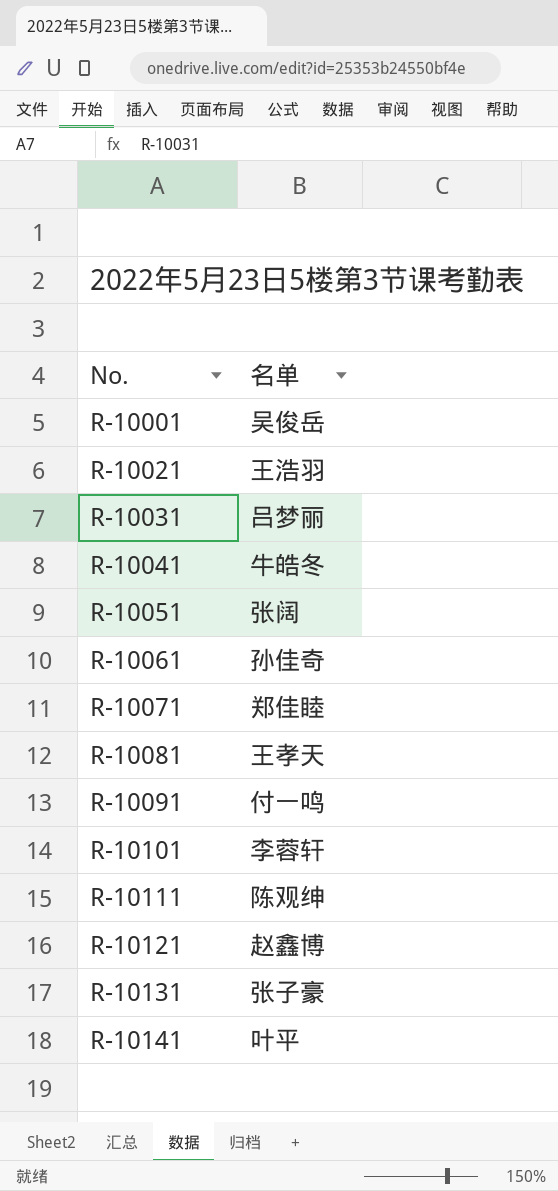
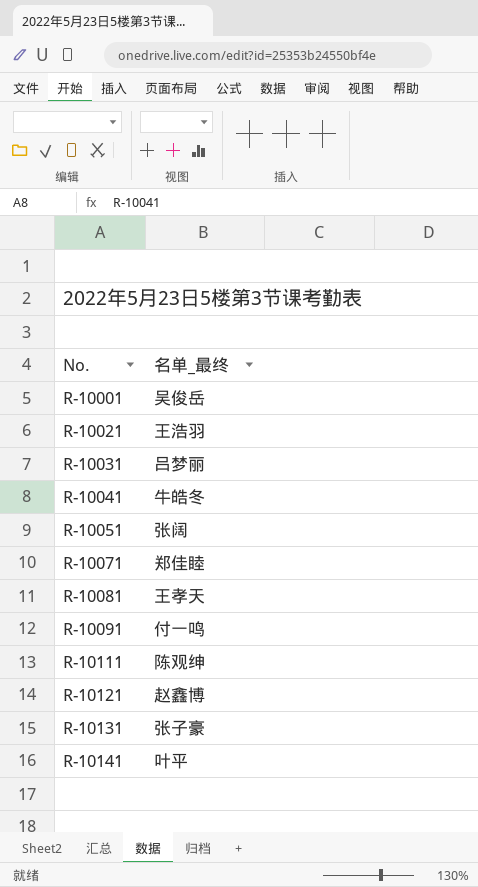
column name: 名单 -> 名单_最终
row R-10061: 孙佳奇 -> none
row R-10101: 李蓉轩 -> none

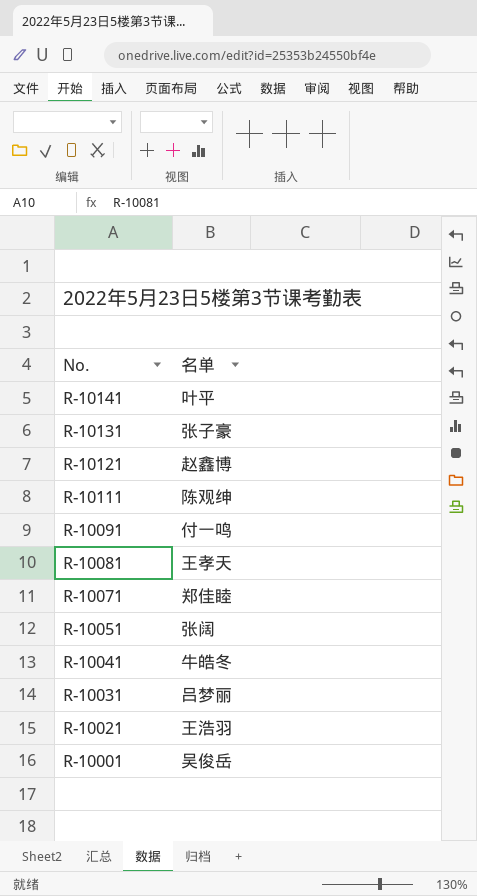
row order: No. ascending -> No. descending
column name: 名单_最终 -> 名单

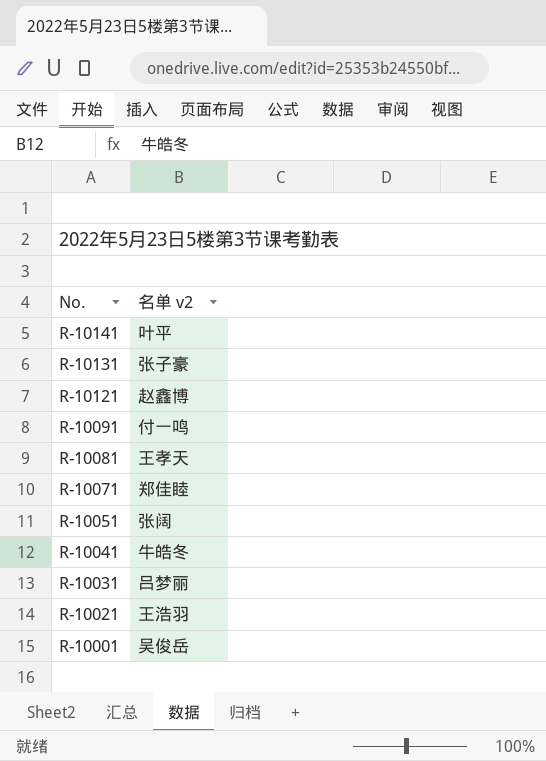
column name: 名单 -> 名单 v2
row R-10111: 陈观绅 -> none

